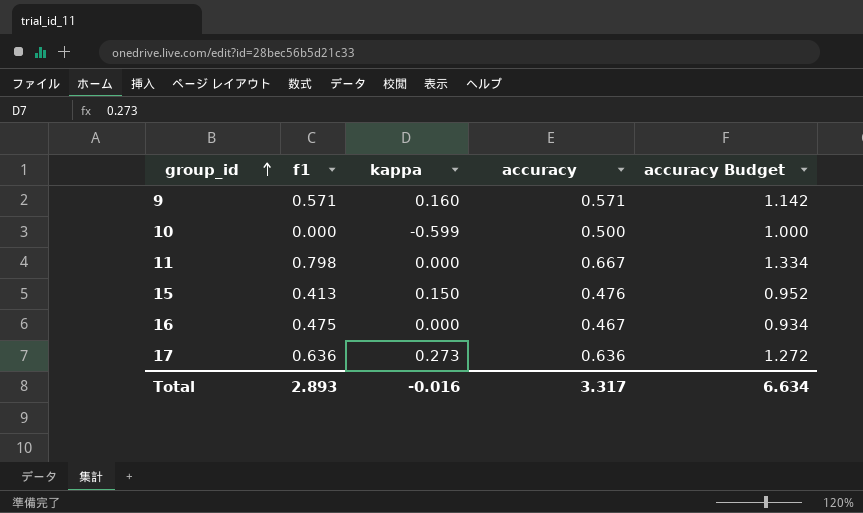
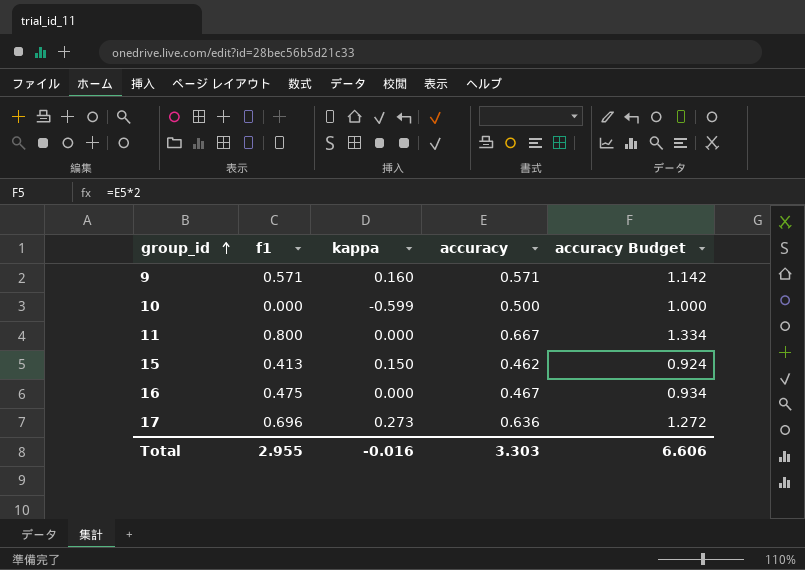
11 | f1: 0.798 -> 0.800
15 | accuracy: 0.476 -> 0.462
15 | accuracy Budget: 0.952 -> 0.924
17 | f1: 0.636 -> 0.696
Total | f1: 2.893 -> 2.955
Total | accuracy: 3.317 -> 3.303
Total | accuracy Budget: 6.634 -> 6.606

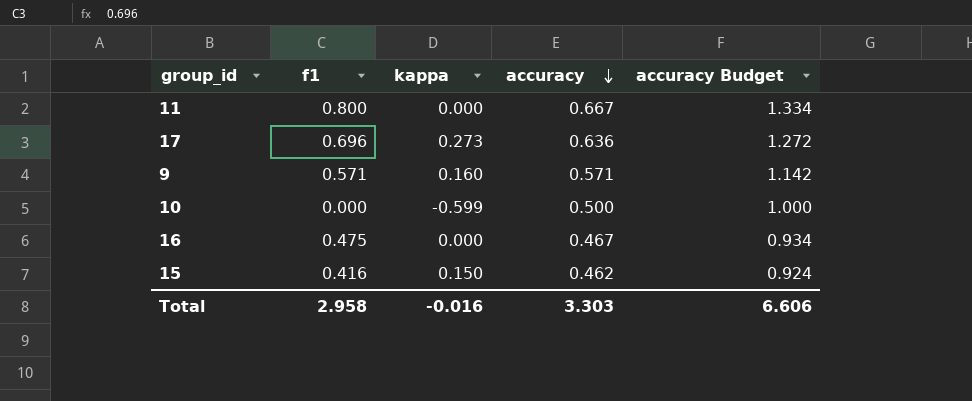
row order: group_id ascending -> accuracy descending
15 | f1: 0.413 -> 0.416
Total | f1: 2.955 -> 2.958

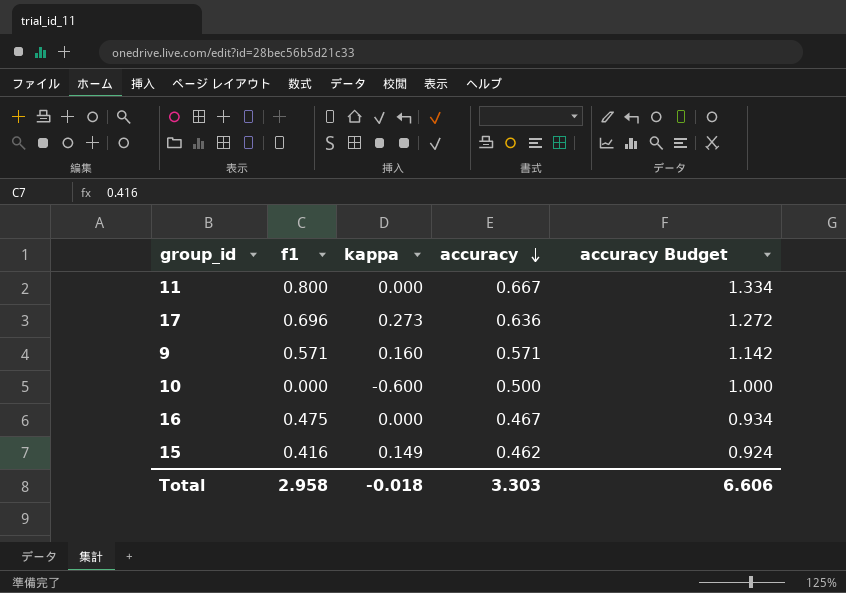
10 | kappa: -0.599 -> -0.600
15 | kappa: 0.150 -> 0.149
Total | kappa: -0.016 -> -0.018

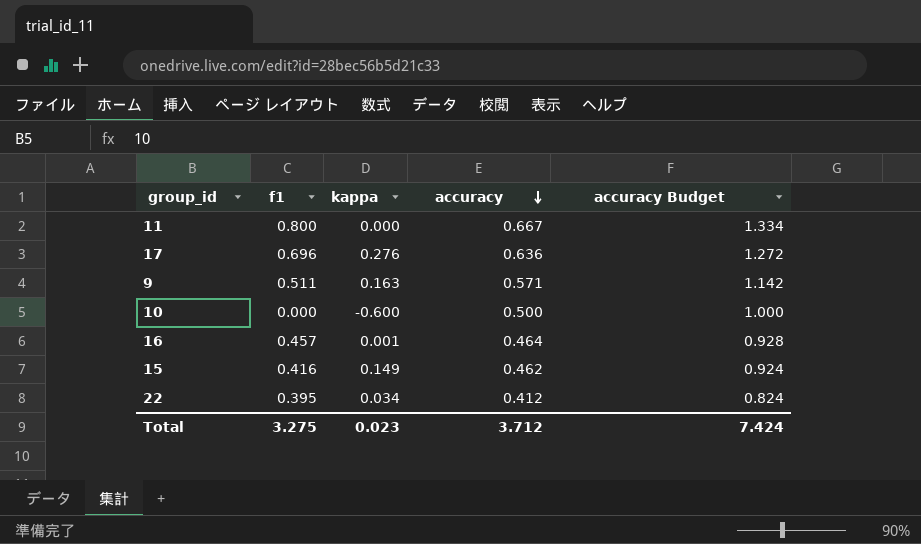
17 | kappa: 0.273 -> 0.276
9 | f1: 0.571 -> 0.511
9 | kappa: 0.160 -> 0.163
16 | f1: 0.475 -> 0.457
16 | kappa: 0.000 -> 0.001
16 | accuracy: 0.467 -> 0.464
16 | accuracy Budget: 0.934 -> 0.928
row 22: none -> 0.395 | 0.034 | 0.412 | 0.824
Total | f1: 2.958 -> 3.275
Total | kappa: -0.018 -> 0.023
Total | accuracy: 3.303 -> 3.712
Total | accuracy Budget: 6.606 -> 7.424

